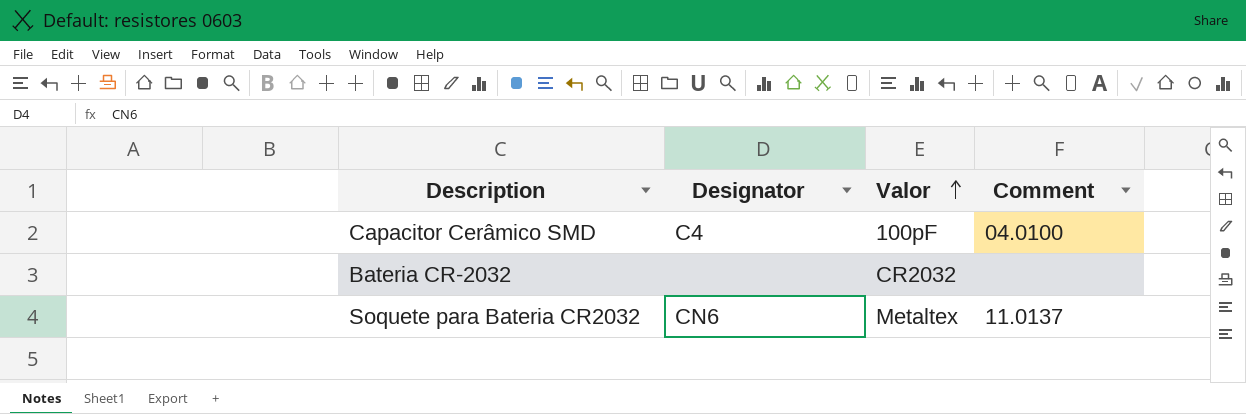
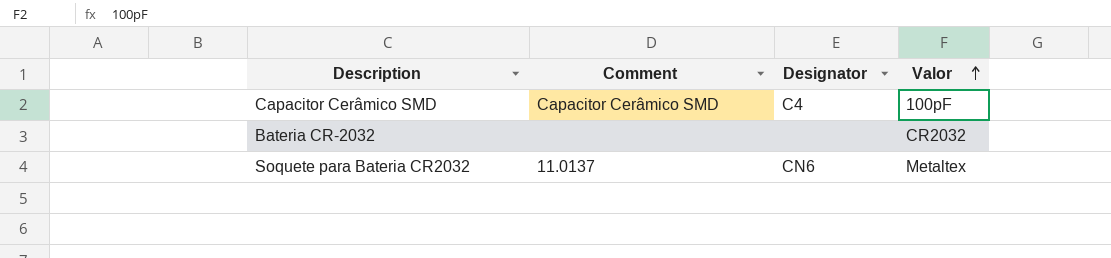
column Comment | position: 4 -> 2
Capacitor Cerâmico SMD | Comment: 04.0100 -> Capacitor Cerâmico SMD

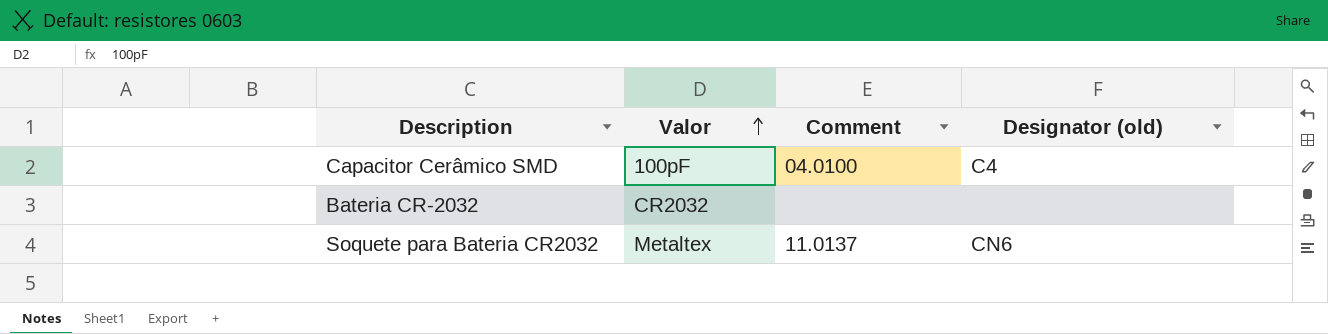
column Valor | position: 4 -> 2
column name: Designator -> Designator (old)
Capacitor Cerâmico SMD | Comment: Capacitor Cerâmico SMD -> 04.0100

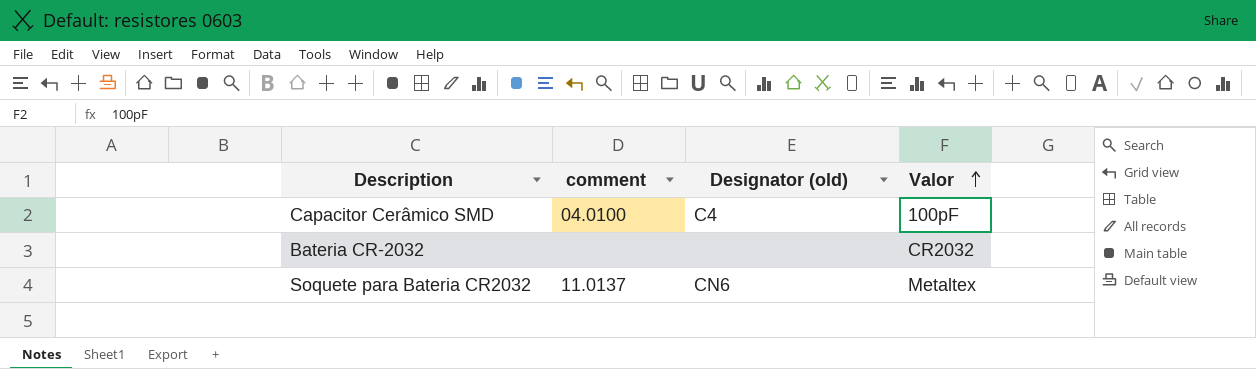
column name: Comment -> comment
column Valor | position: 2 -> 4

